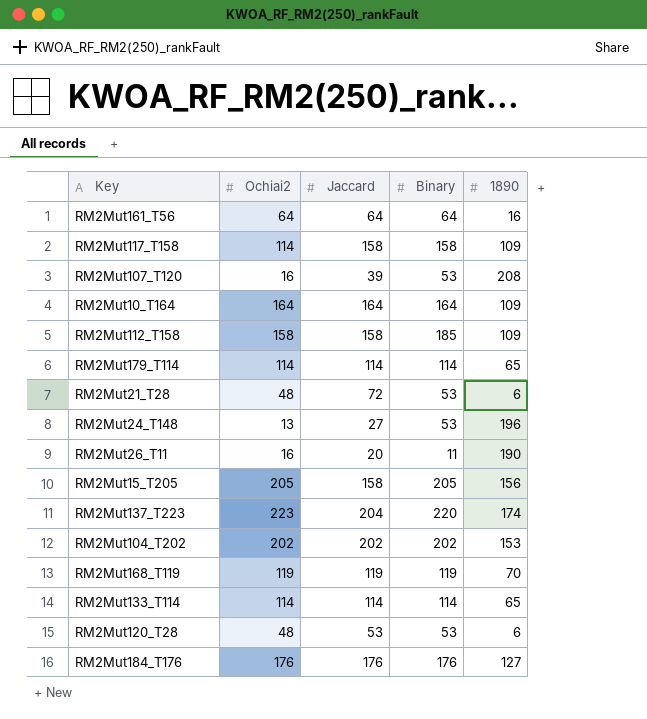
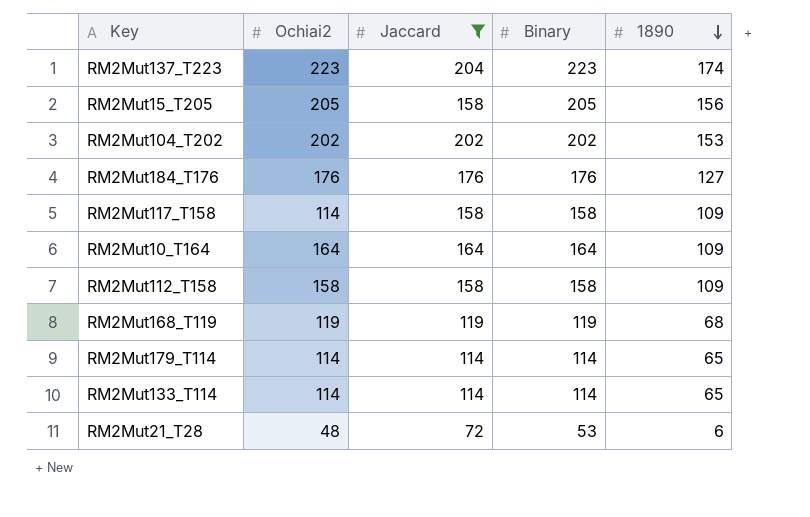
filter: none -> Jaccard >= 72
row order: none -> 1890 descending
RM2Mut137_T223 | Binary: 220 -> 223
RM2Mut112_T158 | Binary: 185 -> 158
RM2Mut168_T119 | 1890: 70 -> 68

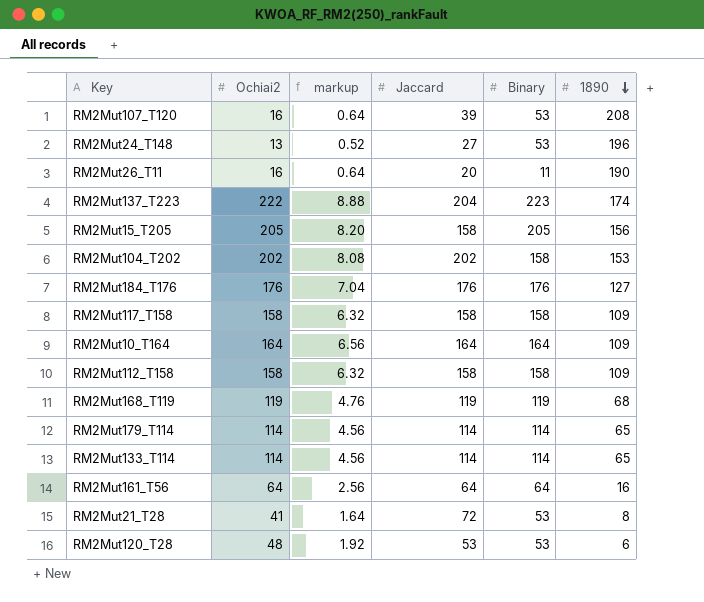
filter: Jaccard >= 72 -> none
column markup | formula: none -> [Ochiai2] * 0.04
RM2Mut137_T223 | Ochiai2: 223 -> 222
RM2Mut104_T202 | Binary: 202 -> 158
RM2Mut117_T158 | Ochiai2: 114 -> 158
RM2Mut21_T28 | Ochiai2: 48 -> 41
RM2Mut21_T28 | 1890: 6 -> 8

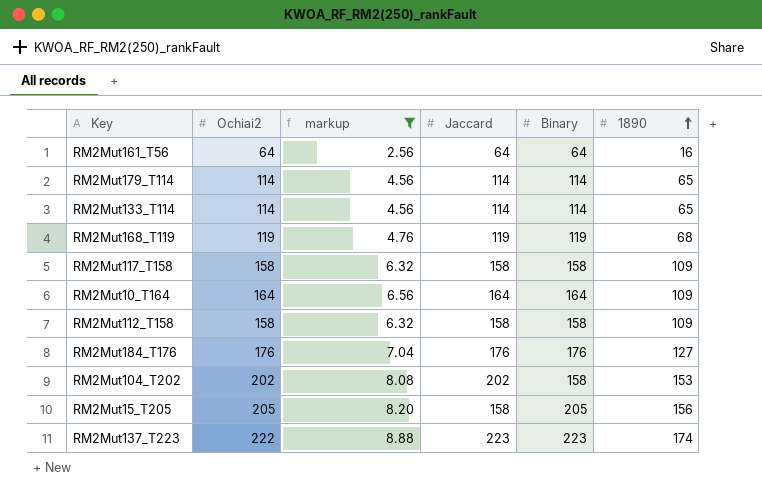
filter: none -> markup >= 2.56
row order: 1890 descending -> 1890 ascending
RM2Mut137_T223 | Jaccard: 204 -> 223

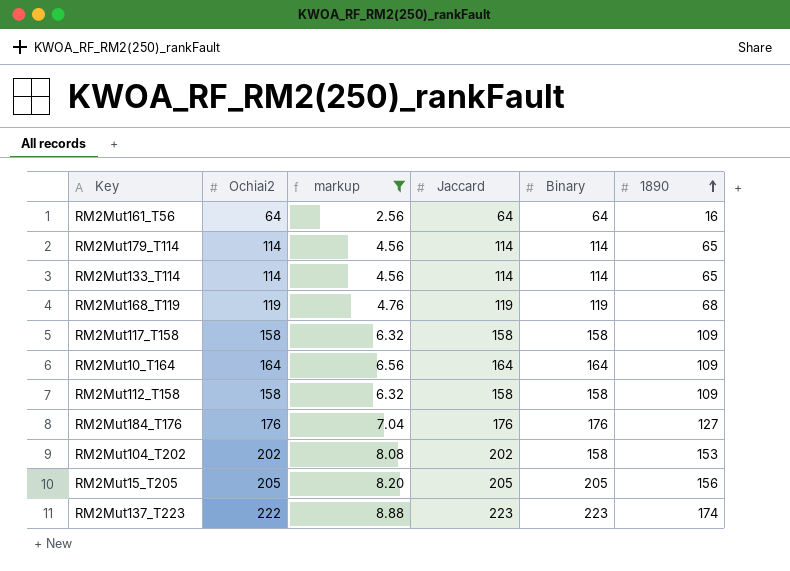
RM2Mut15_T205 | Jaccard: 158 -> 205

